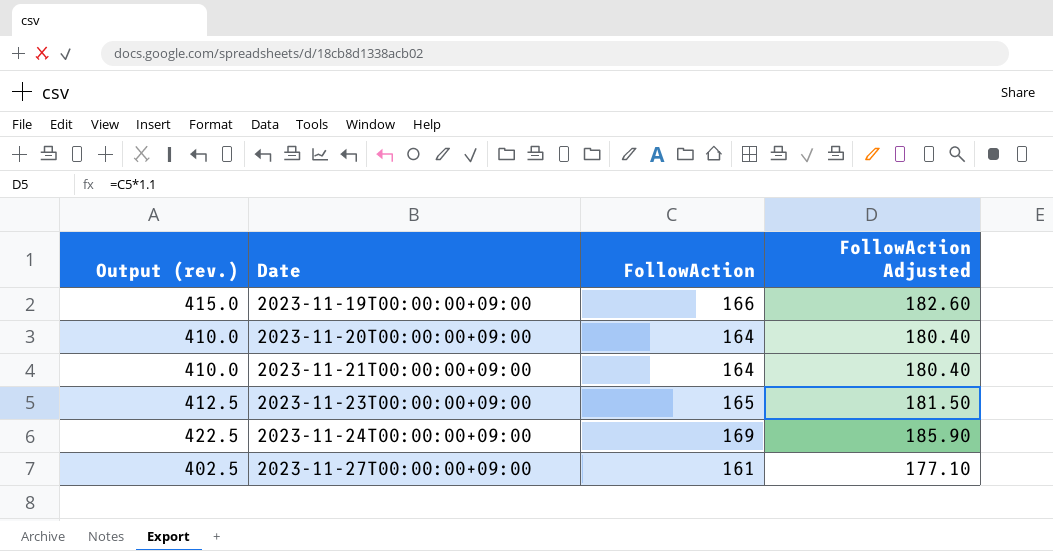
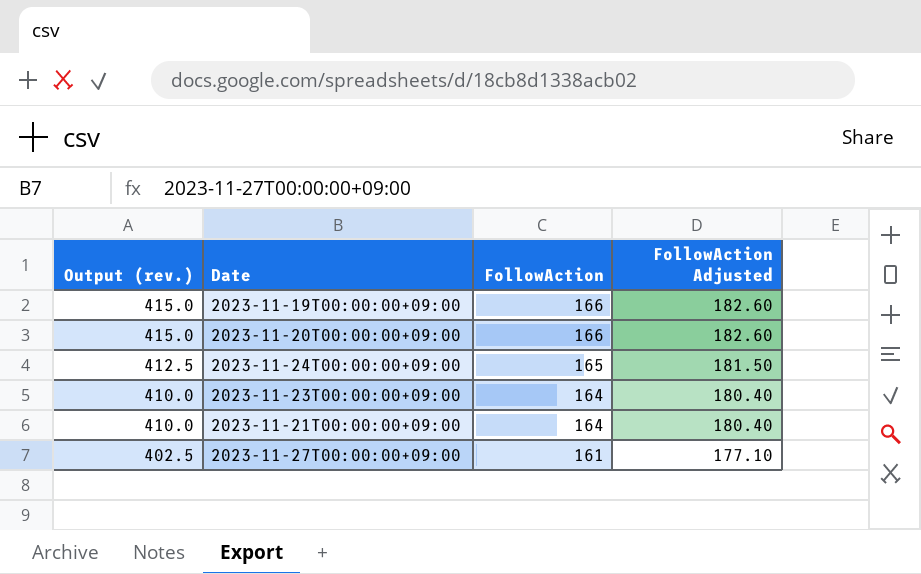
row order: Date ascending -> Output (rev.) descending
2023-11-20T00:00:00+09:00 | Output (rev.): 410.0 -> 415.0
2023-11-20T00:00:00+09:00 | FollowAction: 164 -> 166
2023-11-20T00:00:00+09:00 | FollowAction Adjusted: 180.40 -> 182.60
2023-11-24T00:00:00+09:00 | Output (rev.): 422.5 -> 412.5
2023-11-24T00:00:00+09:00 | FollowAction: 169 -> 165
2023-11-24T00:00:00+09:00 | FollowAction Adjusted: 185.90 -> 181.50
2023-11-23T00:00:00+09:00 | Output (rev.): 412.5 -> 410.0
2023-11-23T00:00:00+09:00 | FollowAction: 165 -> 164
2023-11-23T00:00:00+09:00 | FollowAction Adjusted: 181.50 -> 180.40

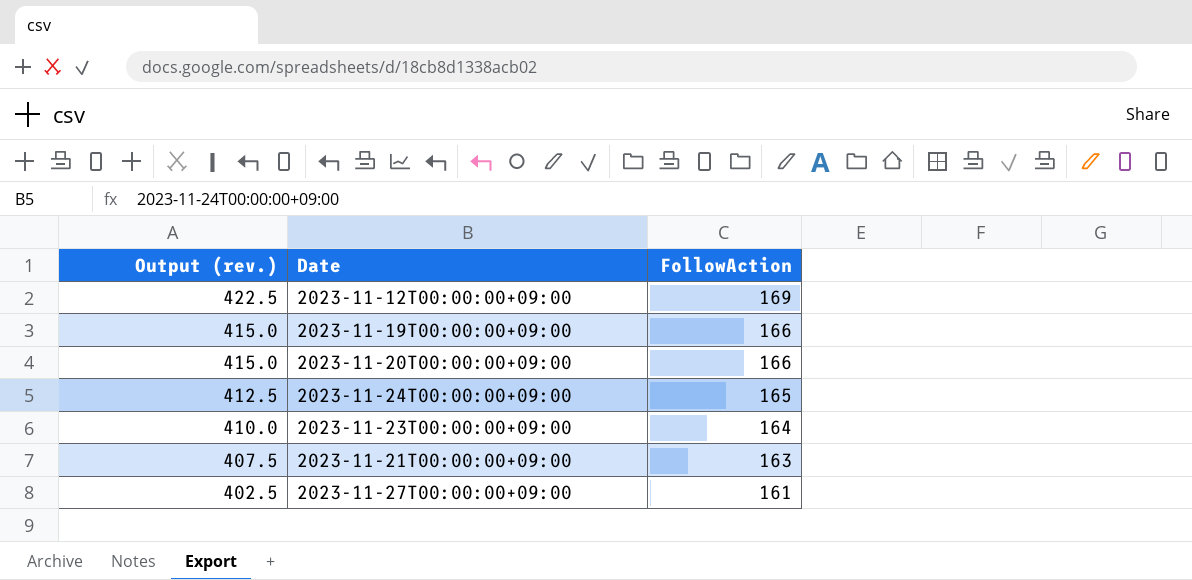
column FollowAction Adjusted | formula: [FollowAction] * 1.1 -> none
row 2023-11-12T00:00:00+09:00: none -> 422.5 | 169
2023-11-21T00:00:00+09:00 | Output (rev.): 410.0 -> 407.5
2023-11-21T00:00:00+09:00 | FollowAction: 164 -> 163

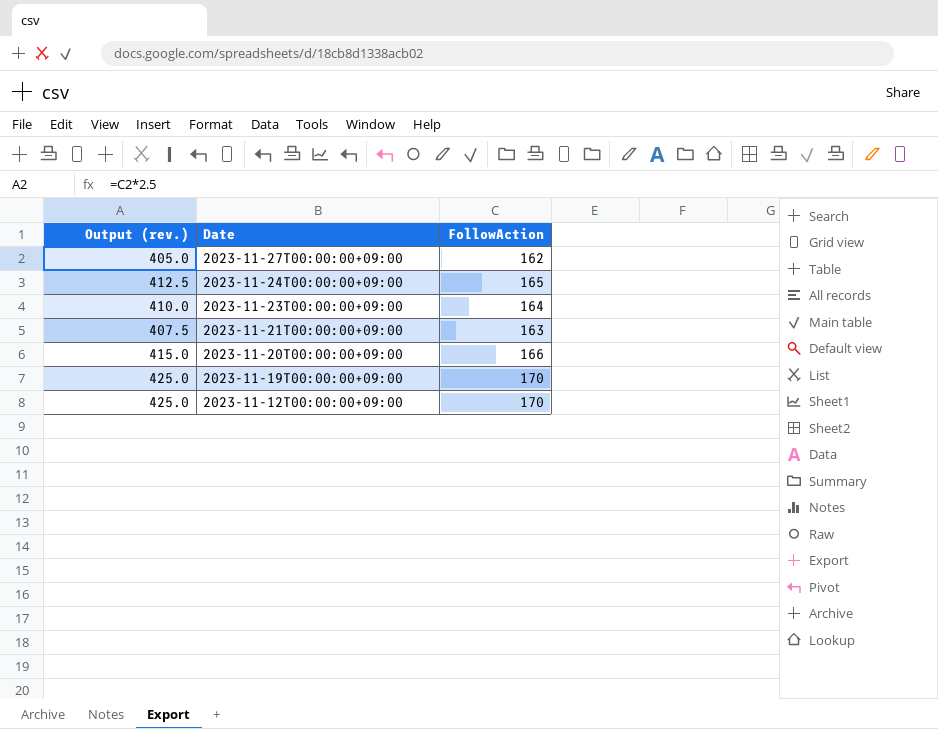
row order: Output (rev.) descending -> Date descending
2023-11-27T00:00:00+09:00 | Output (rev.): 402.5 -> 405.0
2023-11-27T00:00:00+09:00 | FollowAction: 161 -> 162
2023-11-19T00:00:00+09:00 | Output (rev.): 415.0 -> 425.0
2023-11-19T00:00:00+09:00 | FollowAction: 166 -> 170
2023-11-12T00:00:00+09:00 | Output (rev.): 422.5 -> 425.0
2023-11-12T00:00:00+09:00 | FollowAction: 169 -> 170

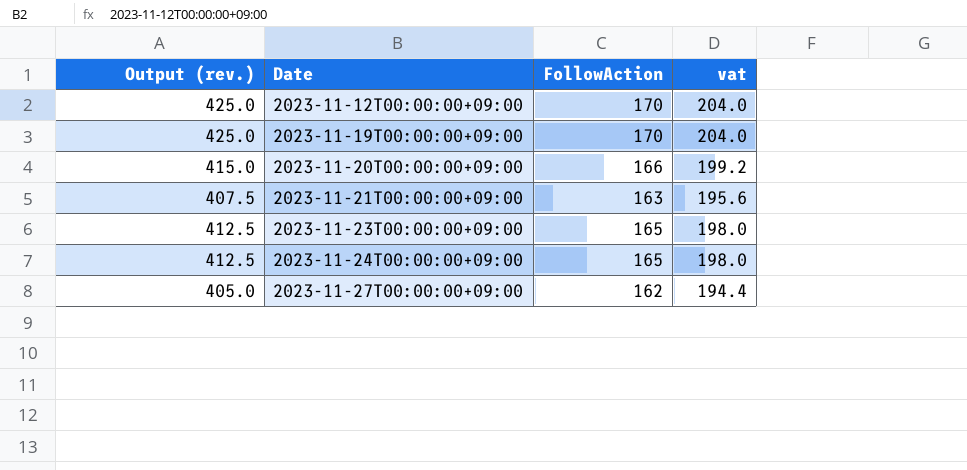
row order: Date descending -> Date ascending
column vat | formula: none -> [FollowAction] * 1.2
2023-11-23T00:00:00+09:00 | Output (rev.): 410.0 -> 412.5
2023-11-23T00:00:00+09:00 | FollowAction: 164 -> 165

